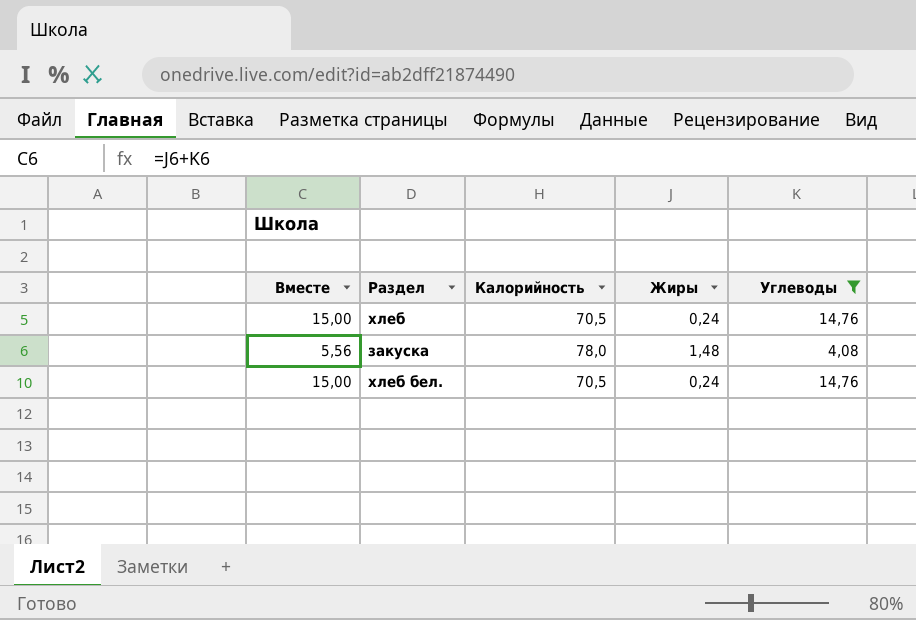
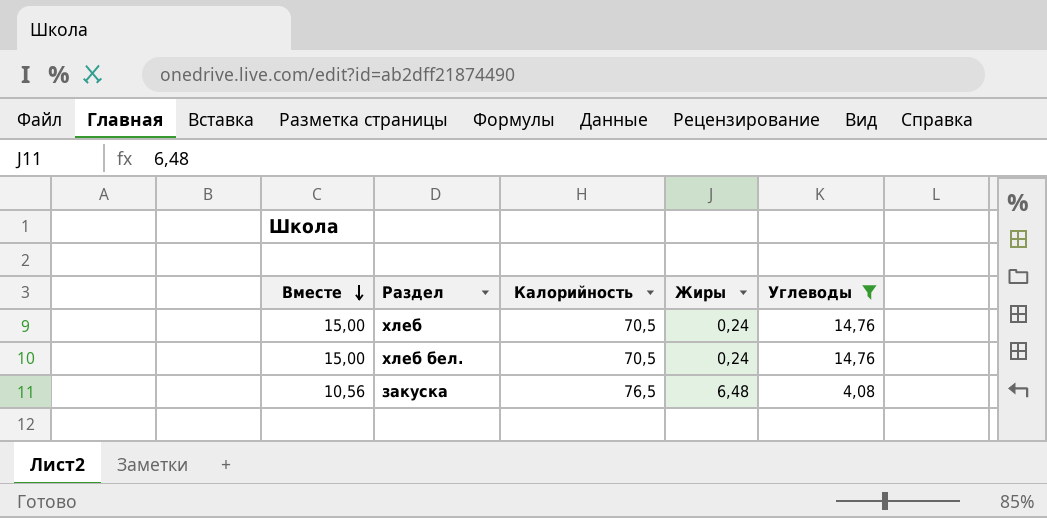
row order: none -> Вместе descending
закуска | Вместе: 5,56 -> 10,56
закуска | Калорийность: 78,0 -> 76,5
закуска | Жиры: 1,48 -> 6,48

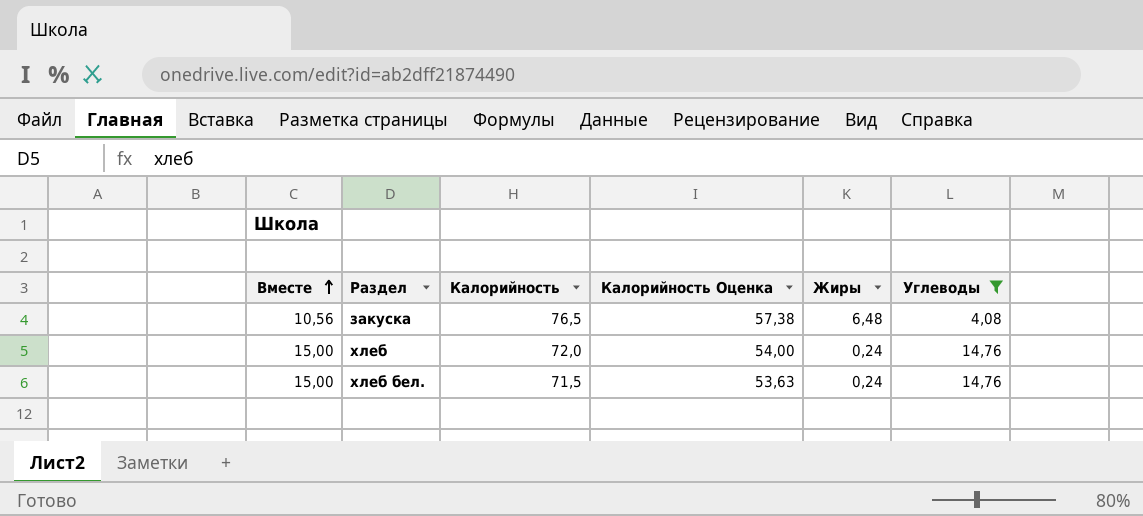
row order: Вместе descending -> Вместе ascending
column Калорийность Оценка | formula: none -> [Калорийность] * 0,75
хлеб | Калорийность: 70,5 -> 72,0
хлеб бел. | Калорийность: 70,5 -> 71,5

